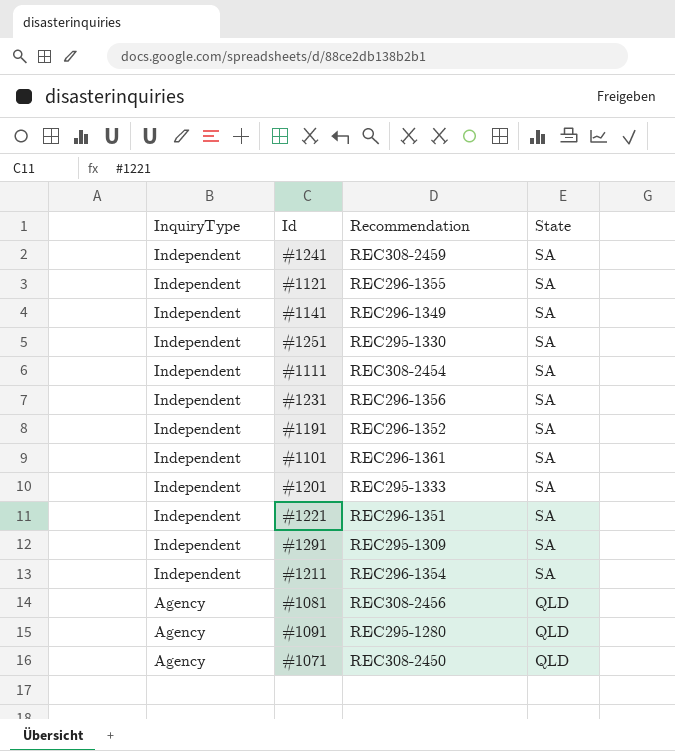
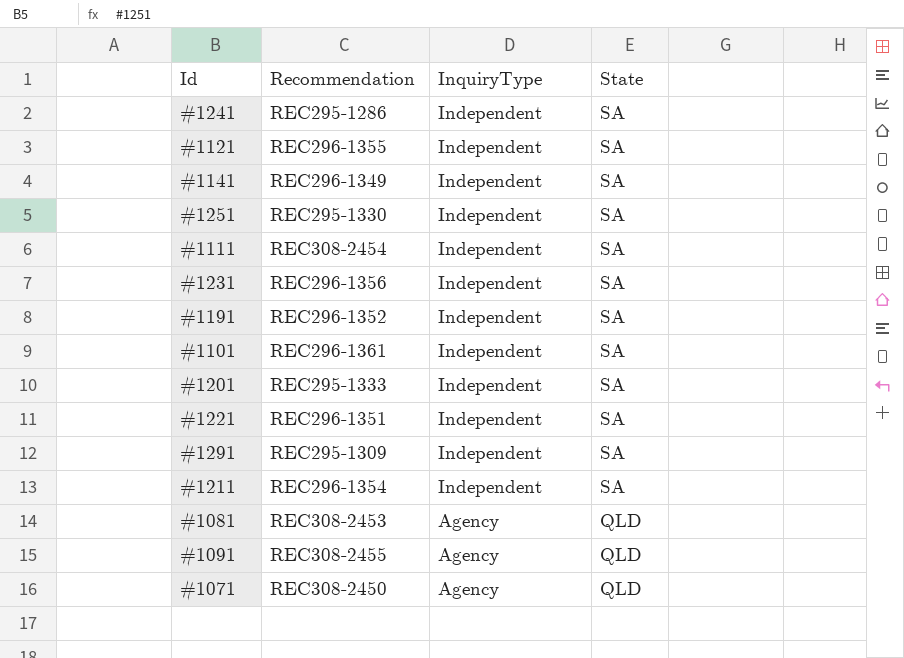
column InquiryType | position: 1 -> 3
#1241 | Recommendation: REC308-2459 -> REC295-1286
#1081 | Recommendation: REC308-2456 -> REC308-2453
#1091 | Recommendation: REC295-1280 -> REC308-2455

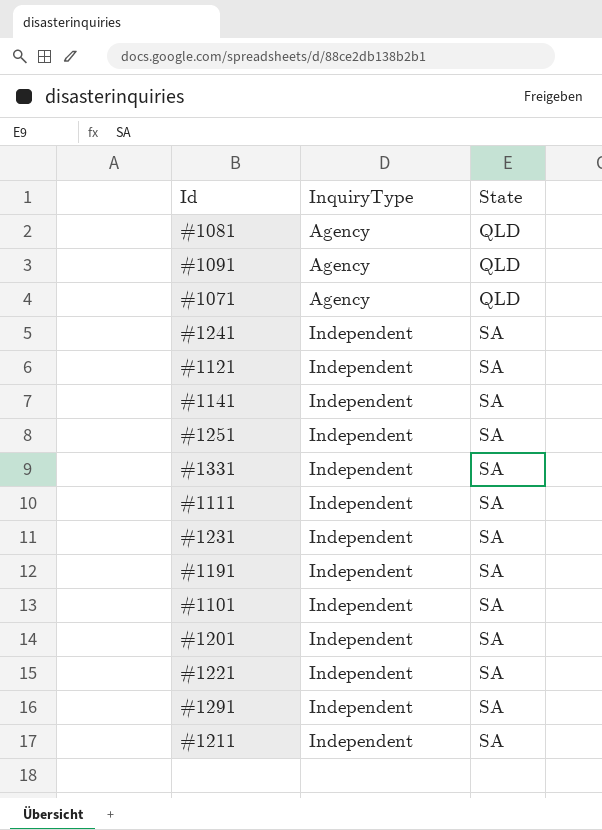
row order: InquiryType descending -> InquiryType ascending
column Recommendation | position: 2 -> none
row #1331: none -> Independent | SA

